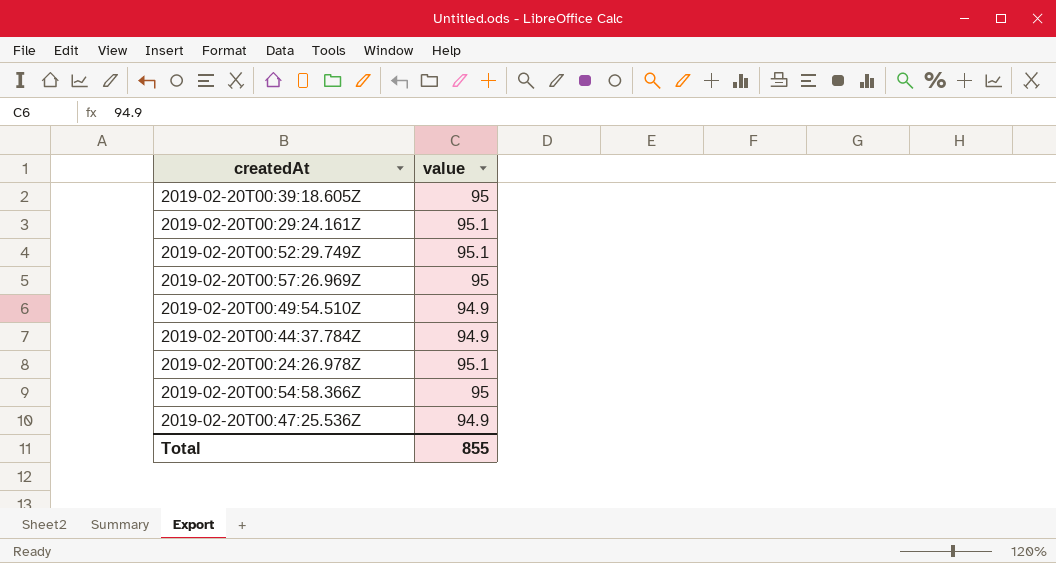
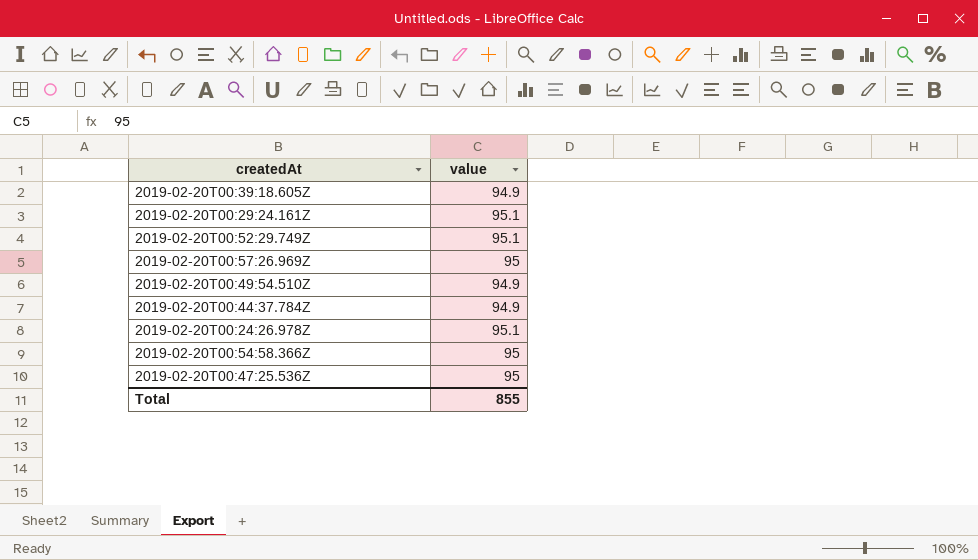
2019-02-20T00:39:18.605Z | value: 95 -> 94.9
2019-02-20T00:47:25.536Z | value: 94.9 -> 95

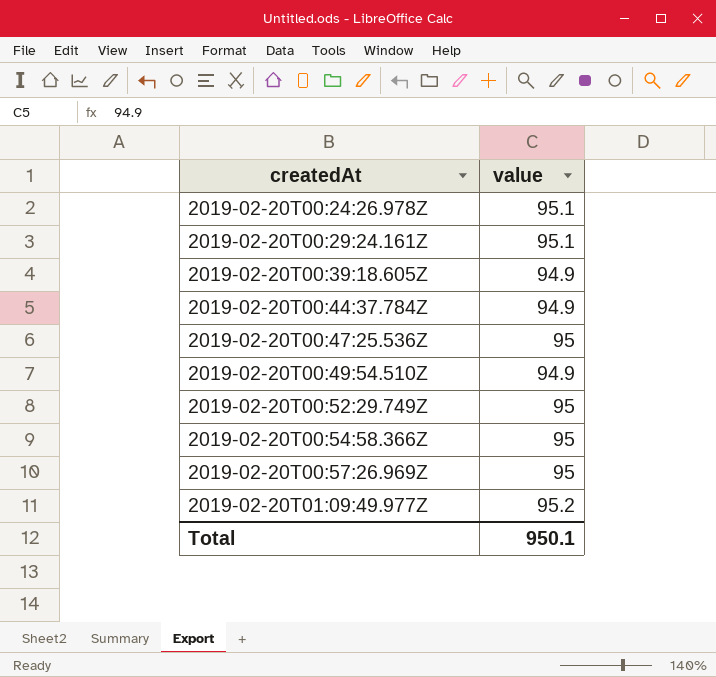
row order: none -> createdAt ascending
2019-02-20T00:52:29.749Z | value: 95.1 -> 95
row 2019-02-20T01:09:49.977Z: none -> 95.2
Total | value: 855 -> 950.1

